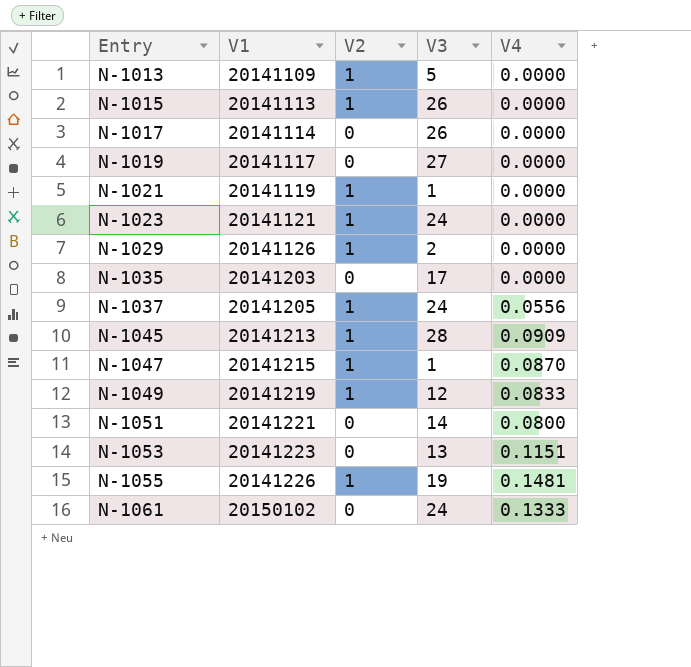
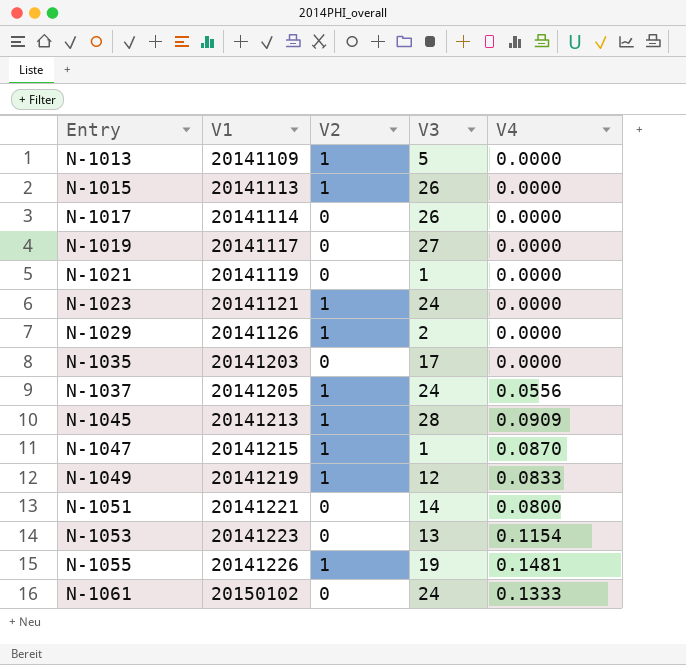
N-1021 | V2: 1 -> 0
N-1053 | V4: 0.1151 -> 0.1154

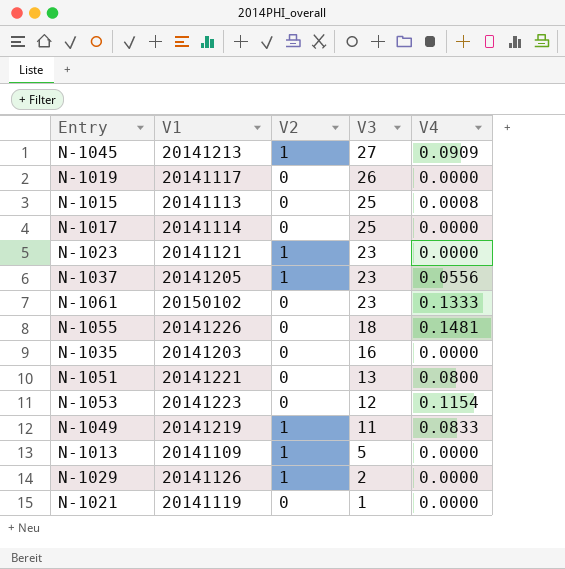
row order: Entry ascending -> V3 descending
row N-1047: 20141215 | 1 | 1 | 0.0870 -> none
N-1045 | V3: 28 -> 27
N-1019 | V3: 27 -> 26
N-1015 | V2: 1 -> 0
N-1015 | V3: 26 -> 25
N-1015 | V4: 0.0000 -> 0.0008
N-1017 | V3: 26 -> 25
N-1023 | V3: 24 -> 23
N-1037 | V3: 24 -> 23
N-1061 | V3: 24 -> 23
N-1055 | V2: 1 -> 0
N-1055 | V3: 19 -> 18
N-1035 | V3: 17 -> 16
N-1051 | V3: 14 -> 13
N-1053 | V3: 13 -> 12
N-1049 | V3: 12 -> 11

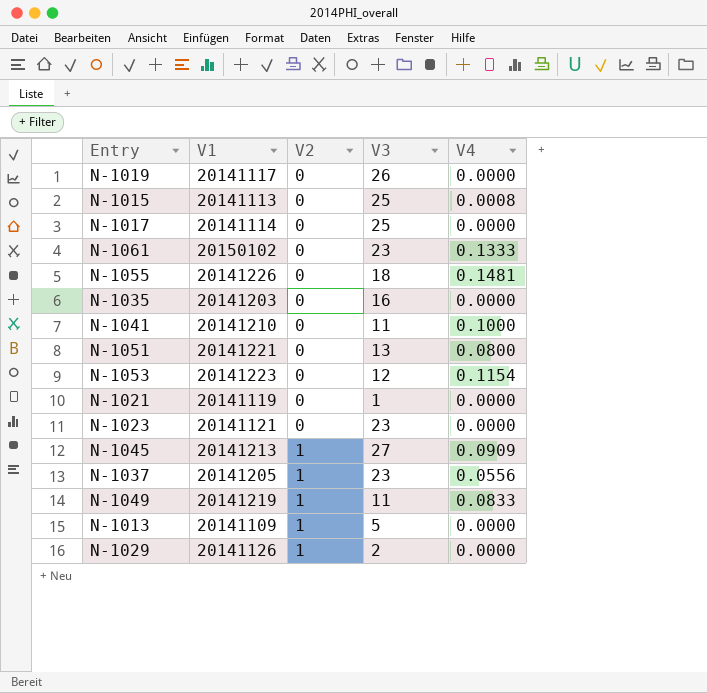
row order: V3 descending -> V2 ascending
row N-1041: none -> 20141210 | 0 | 11 | 0.1000
N-1023 | V2: 1 -> 0

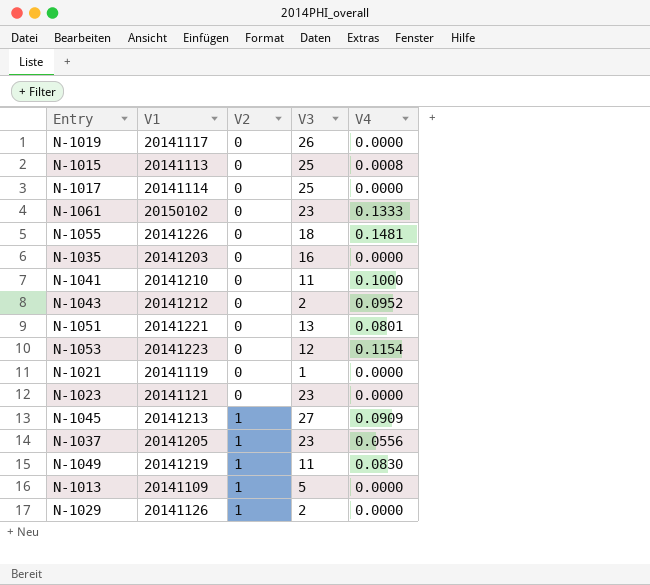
row N-1043: none -> 20141212 | 0 | 2 | 0.0952
N-1051 | V4: 0.0800 -> 0.0801
N-1049 | V4: 0.0833 -> 0.0830

